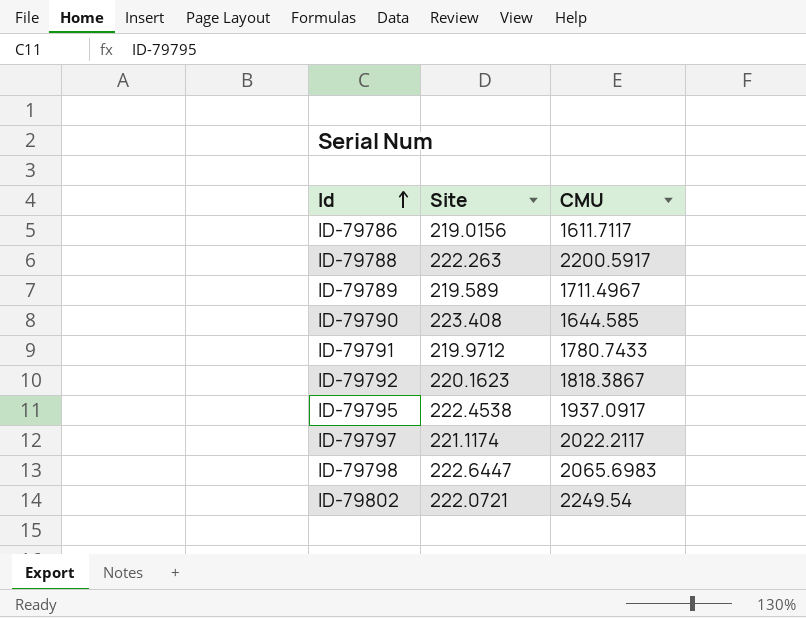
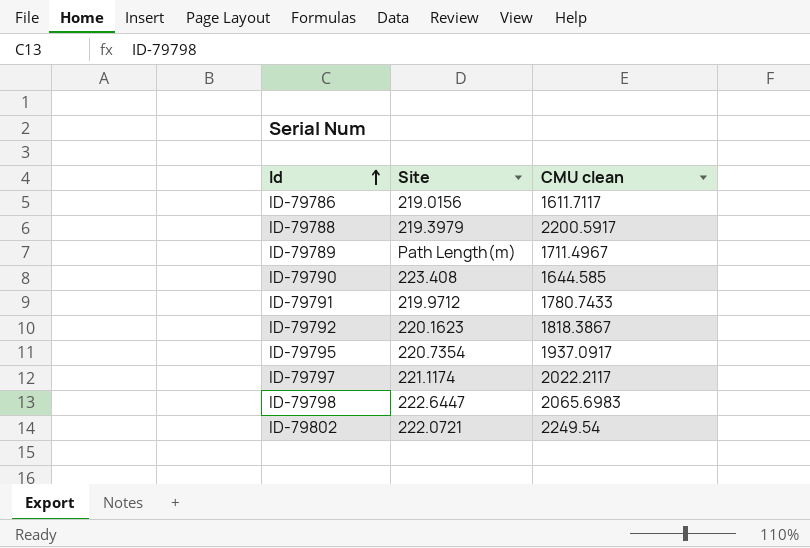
column name: CMU -> CMU clean
ID-79788 | Site: 222.263 -> 219.3979
ID-79789 | Site: 219.589 -> Path Length(m)
ID-79795 | Site: 222.4538 -> 220.7354

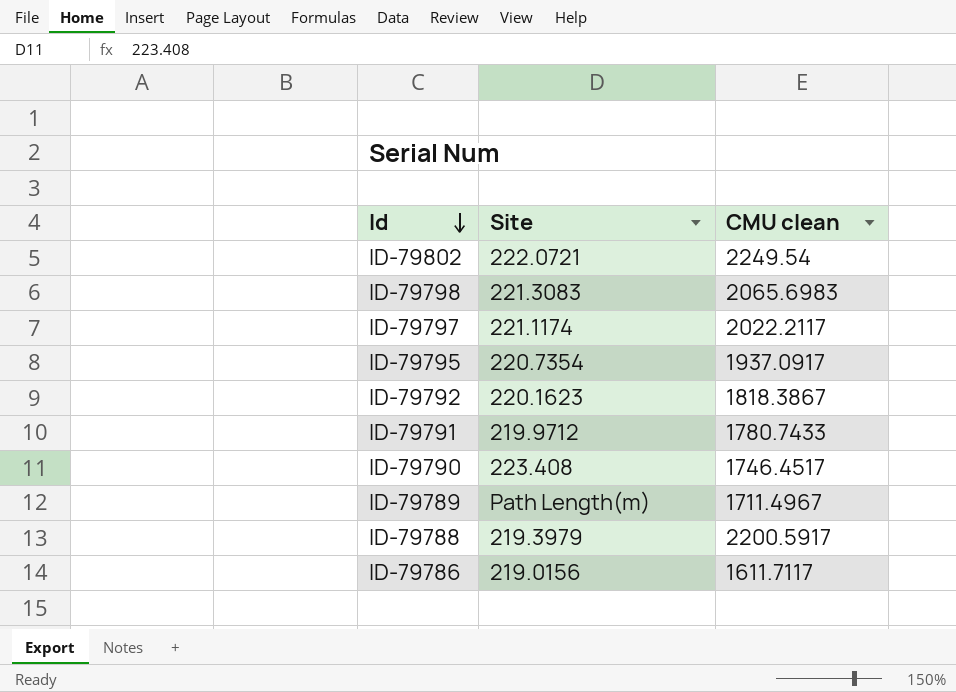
row order: Id ascending -> Id descending
ID-79798 | Site: 222.6447 -> 221.3083
ID-79790 | CMU clean: 1644.585 -> 1746.4517

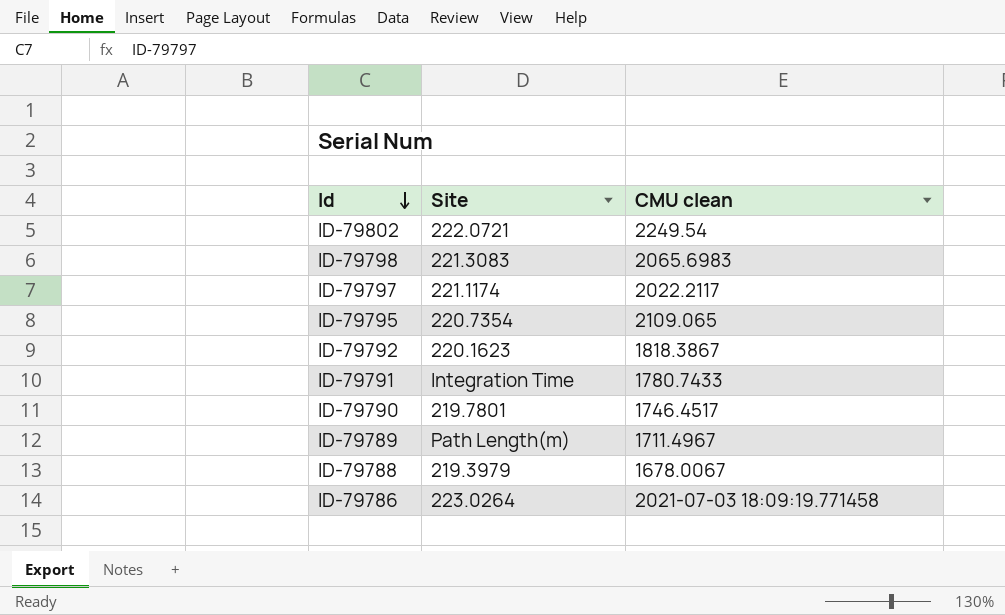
ID-79795 | CMU clean: 1937.0917 -> 2109.065
ID-79791 | Site: 219.9712 -> Integration Time
ID-79790 | Site: 223.408 -> 219.7801
ID-79788 | CMU clean: 2200.5917 -> 1678.0067
ID-79786 | Site: 219.0156 -> 223.0264
ID-79786 | CMU clean: 1611.7117 -> 2021-07-03 18:09:19.771458

